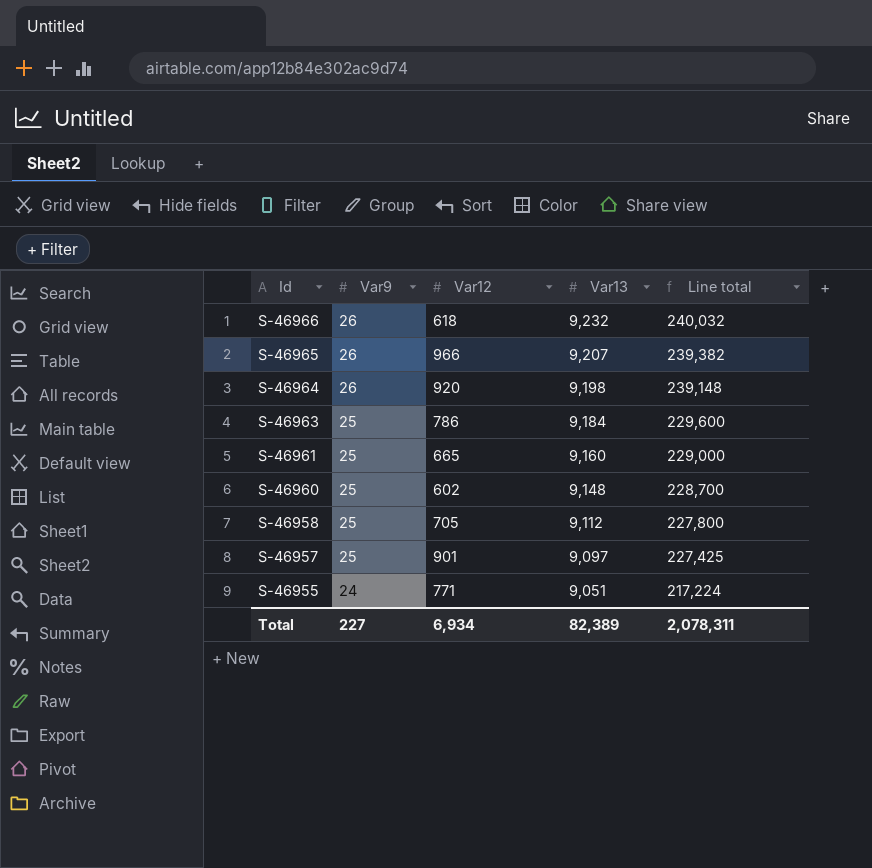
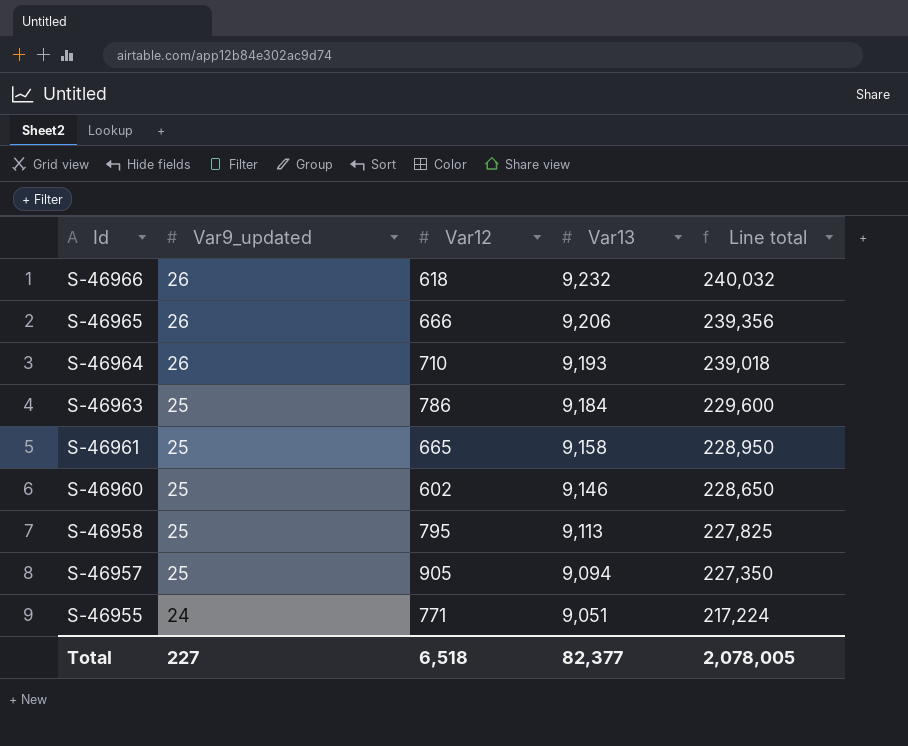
column name: Var9 -> Var9_updated
S-46965 | Var12: 966 -> 666
S-46965 | Var13: 9,207 -> 9,206
S-46965 | Line total: 239,382 -> 239,356
S-46964 | Var12: 920 -> 710
S-46964 | Var13: 9,198 -> 9,193
S-46964 | Line total: 239,148 -> 239,018
S-46961 | Var13: 9,160 -> 9,158
S-46961 | Line total: 229,000 -> 228,950
S-46960 | Var13: 9,148 -> 9,146
S-46960 | Line total: 228,700 -> 228,650
S-46958 | Var12: 705 -> 795
S-46958 | Var13: 9,112 -> 9,113
S-46958 | Line total: 227,800 -> 227,825
S-46957 | Var12: 901 -> 905
S-46957 | Var13: 9,097 -> 9,094
S-46957 | Line total: 227,425 -> 227,350
Total | Var12: 6,934 -> 6,518
Total | Var13: 82,389 -> 82,377
Total | Line total: 2,078,311 -> 2,078,005

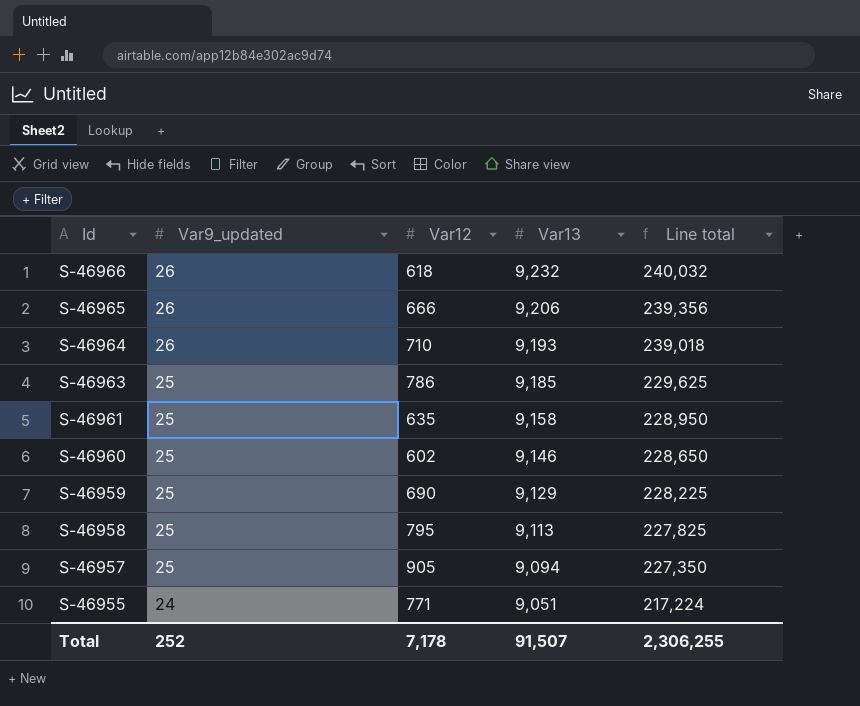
S-46963 | Var13: 9,184 -> 9,185
S-46963 | Line total: 229,600 -> 229,625
S-46961 | Var12: 665 -> 635
row S-46959: none -> 25 | 690 | 9,129 | 228,225
Total | Var9_updated: 227 -> 252
Total | Var12: 6,518 -> 7,178
Total | Var13: 82,377 -> 91,507
Total | Line total: 2,078,005 -> 2,306,255

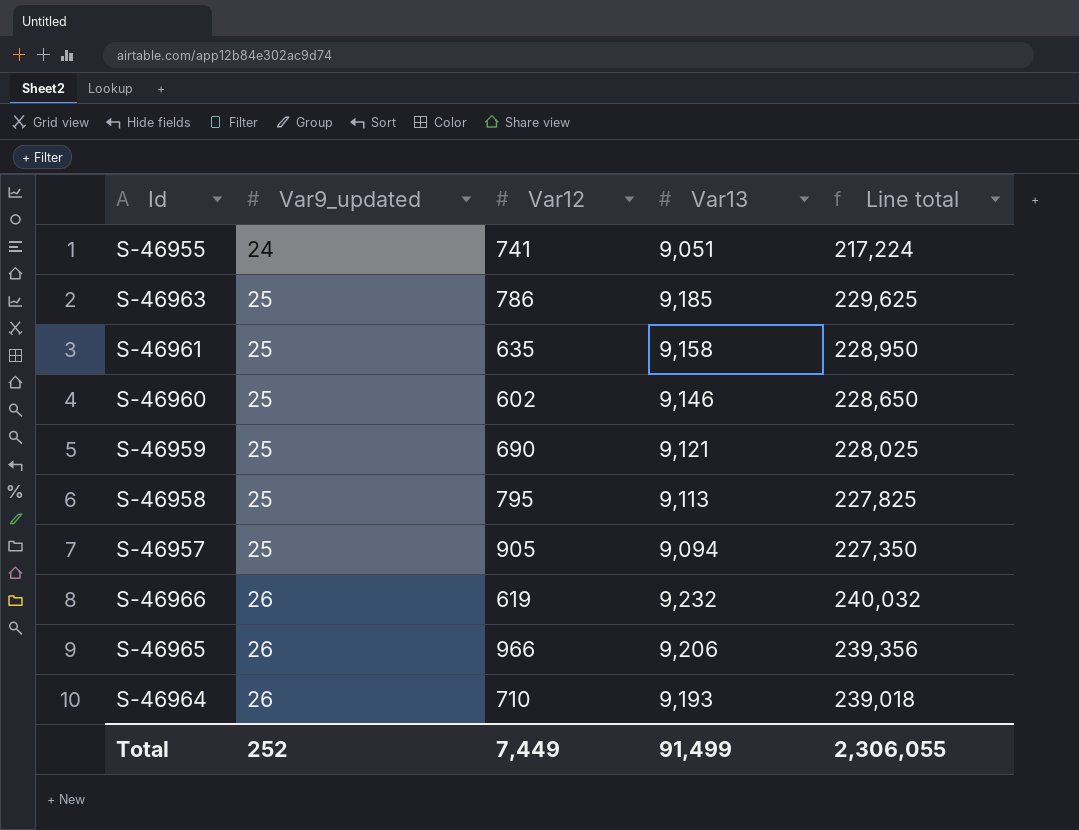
row order: Id descending -> Var9_updated ascending
S-46955 | Var12: 771 -> 741
S-46959 | Var13: 9,129 -> 9,121
S-46959 | Line total: 228,225 -> 228,025
S-46966 | Var12: 618 -> 619
S-46965 | Var12: 666 -> 966
Total | Var12: 7,178 -> 7,449
Total | Var13: 91,507 -> 91,499
Total | Line total: 2,306,255 -> 2,306,055

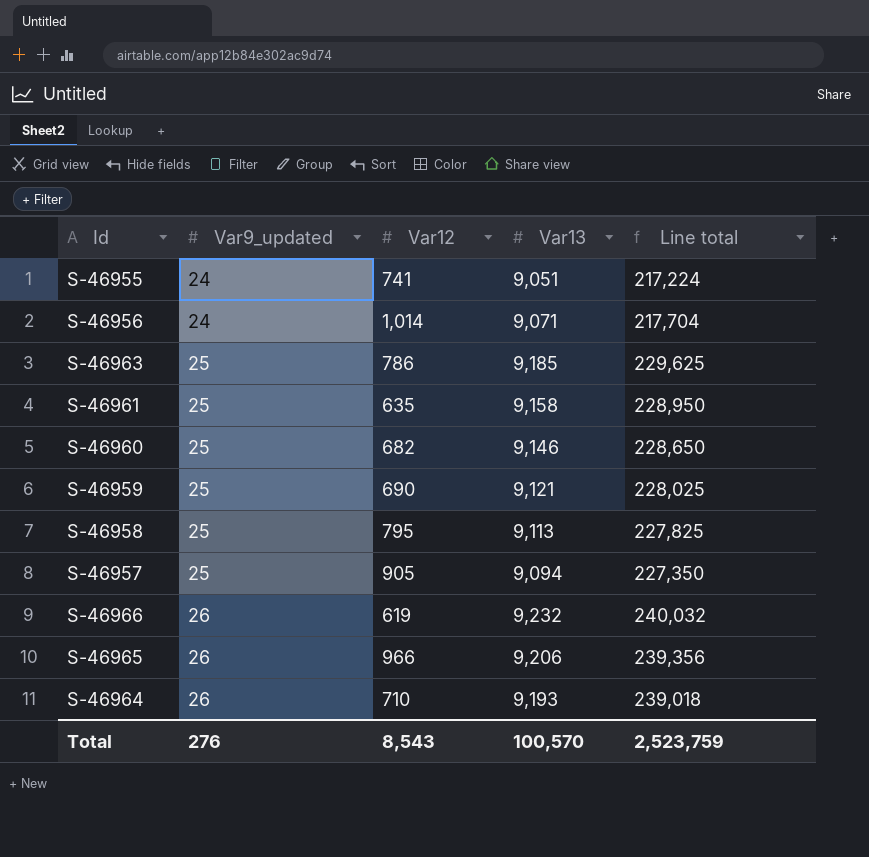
row S-46956: none -> 24 | 1,014 | 9,071 | 217,704
S-46960 | Var12: 602 -> 682
Total | Var9_updated: 252 -> 276
Total | Var12: 7,449 -> 8,543
Total | Var13: 91,499 -> 100,570
Total | Line total: 2,306,055 -> 2,523,759

